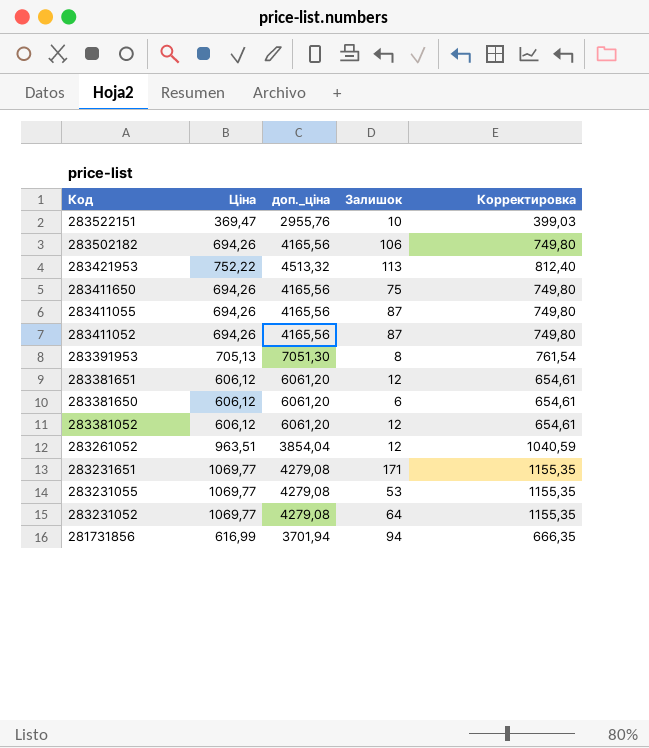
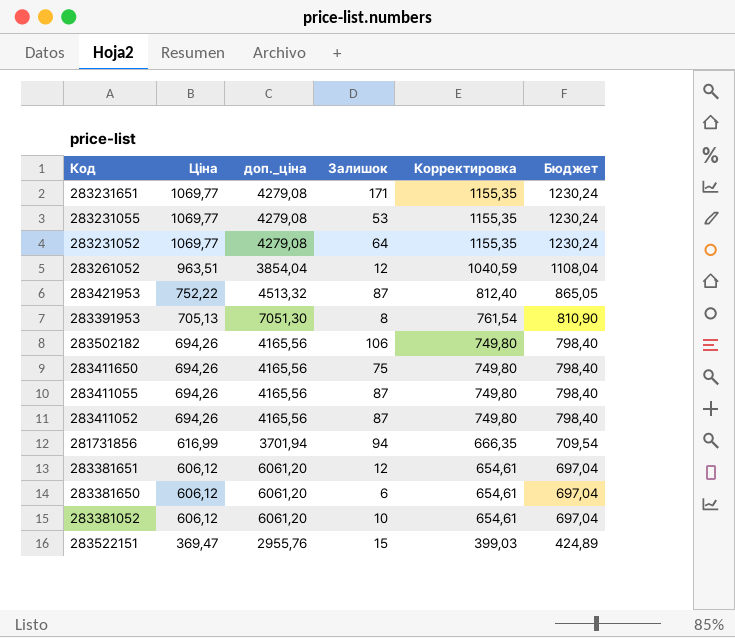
row order: Код descending -> Ціна descending
column Бюджет | formula: none -> [Ціна] * 1,15
283421953 | Залишок: 113 -> 87
283381052 | Залишок: 12 -> 10
283522151 | Залишок: 10 -> 15

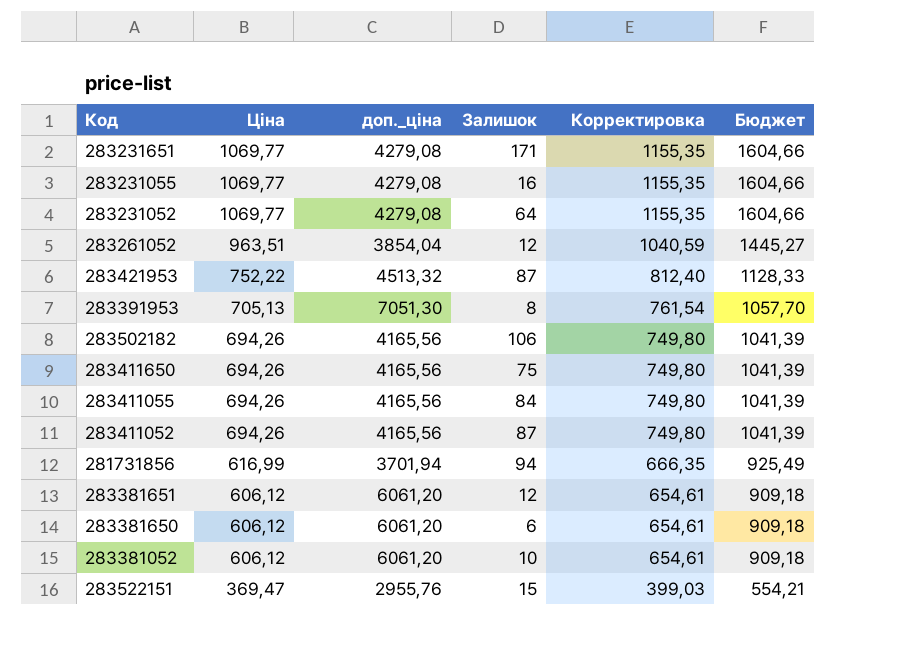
column Бюджет | formula: [Ціна] * 1,15 -> [Ціна] * 1,5
283231055 | Залишок: 53 -> 16
283411055 | Залишок: 87 -> 84

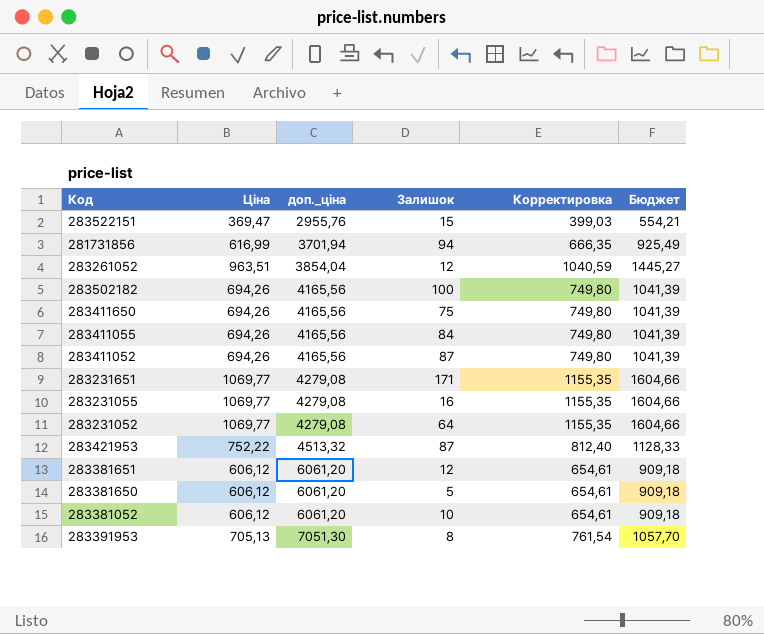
row order: Ціна descending -> доп._ціна ascending
283502182 | Залишок: 106 -> 100
283381650 | Залишок: 6 -> 5

